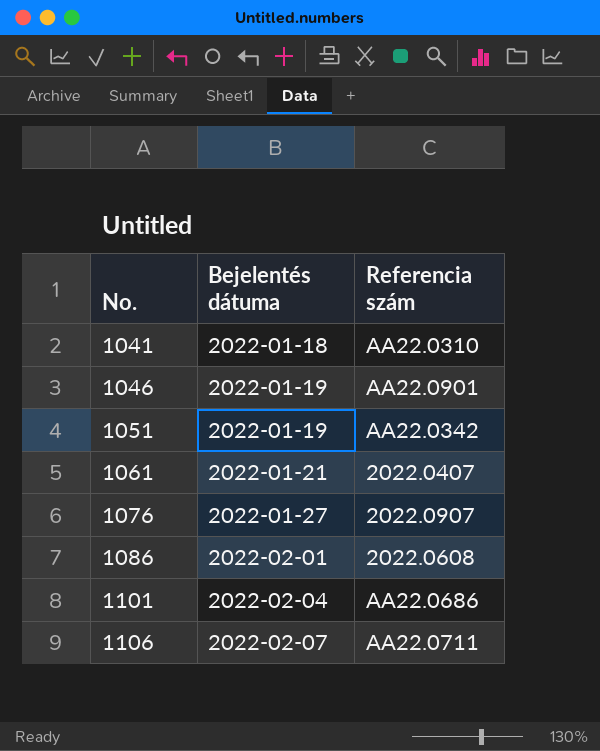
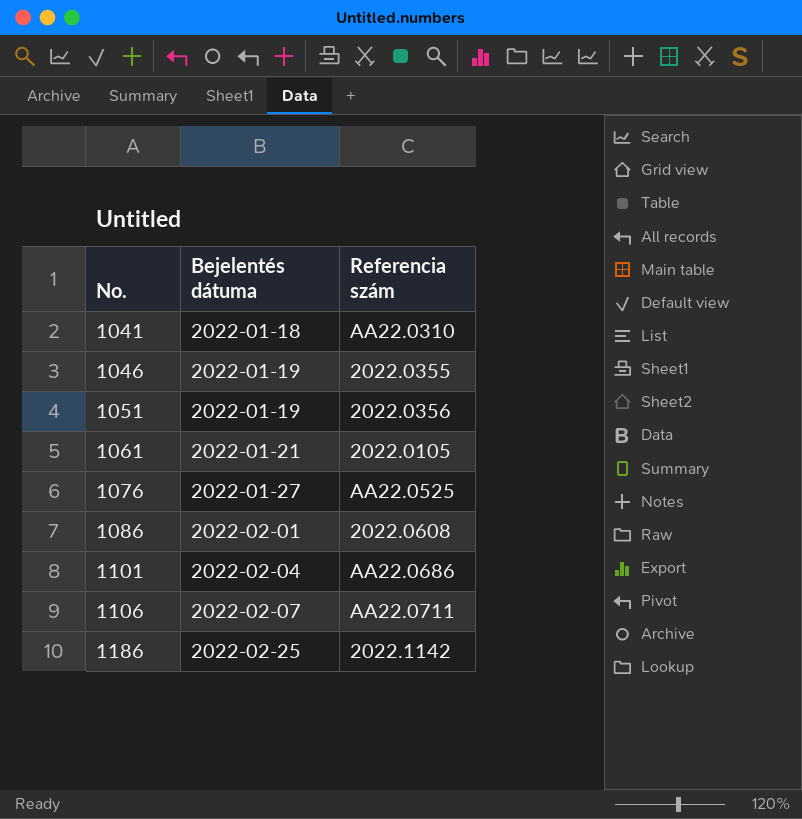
1046 | Referencia szám: AA22.0901 -> 2022.0355
1051 | Referencia szám: AA22.0342 -> 2022.0356
1061 | Referencia szám: 2022.0407 -> 2022.0105
1076 | Referencia szám: 2022.0907 -> AA22.0525
row 1186: none -> 2022-02-25 | 2022.1142

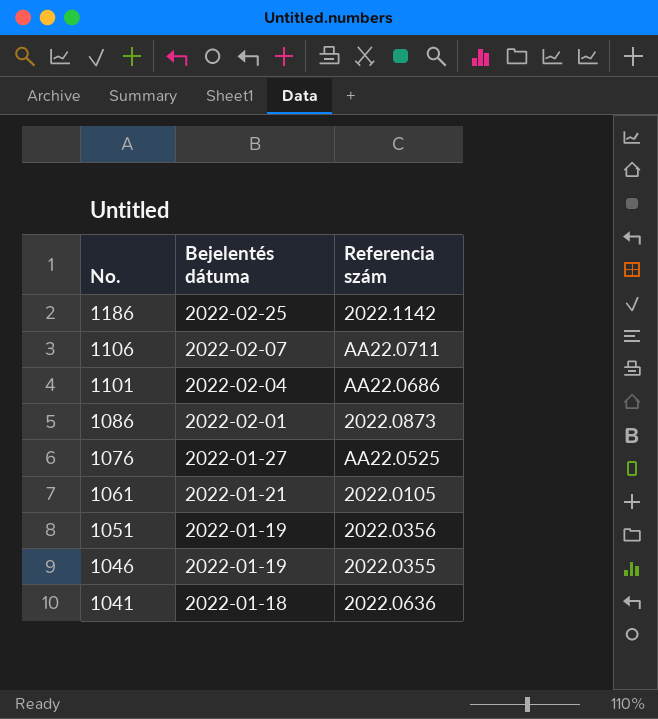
row order: No. ascending -> No. descending
1086 | Referencia szám: 2022.0608 -> 2022.0873
1041 | Referencia szám: AA22.0310 -> 2022.0636

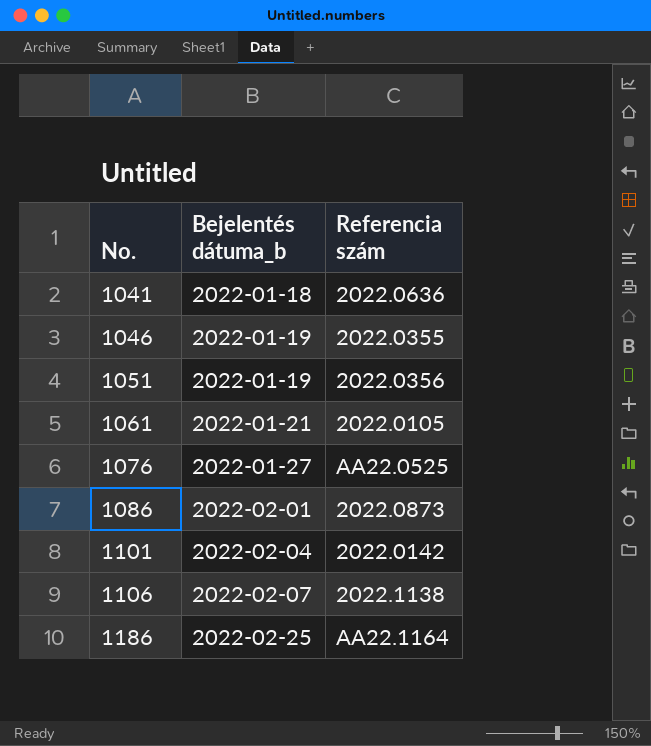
row order: No. descending -> No. ascending
column name: Bejelentés dátuma -> Bejelentés dátuma_b
1101 | Referencia szám: AA22.0686 -> 2022.0142
1106 | Referencia szám: AA22.0711 -> 2022.1138
1186 | Referencia szám: 2022.1142 -> AA22.1164

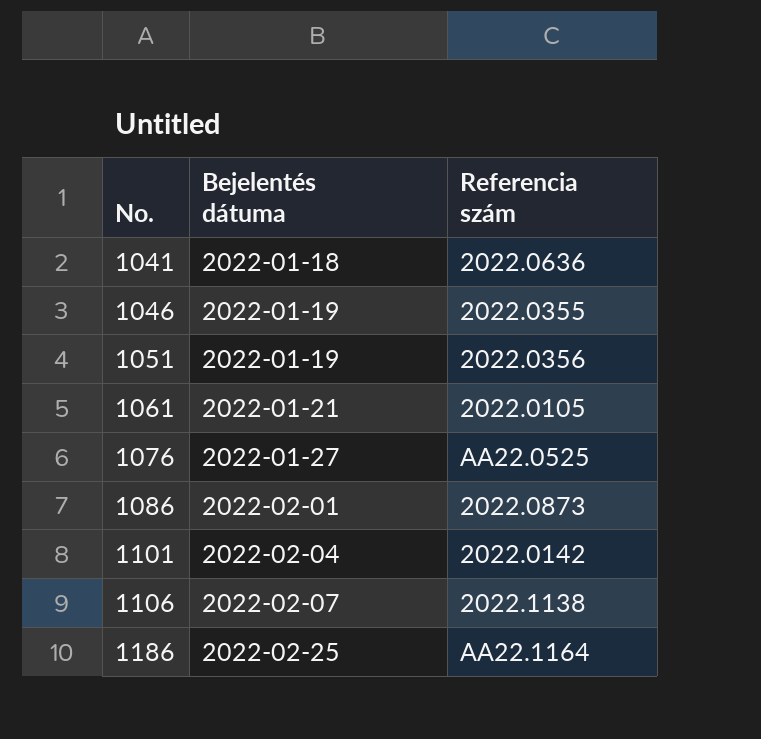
column name: Bejelentés dátuma_b -> Bejelentés dátuma

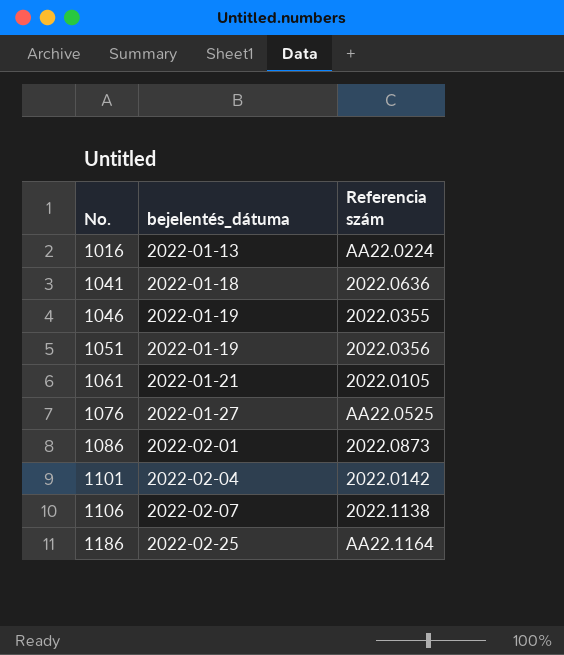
column name: Bejelentés dátuma -> bejelentés_dátuma
row 1016: none -> 2022-01-13 | AA22.0224

